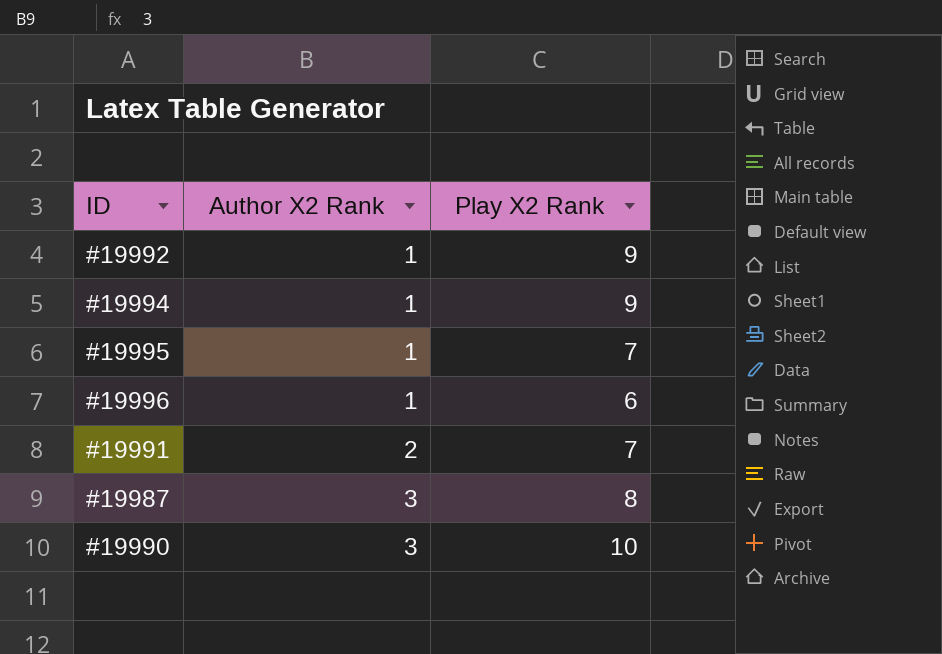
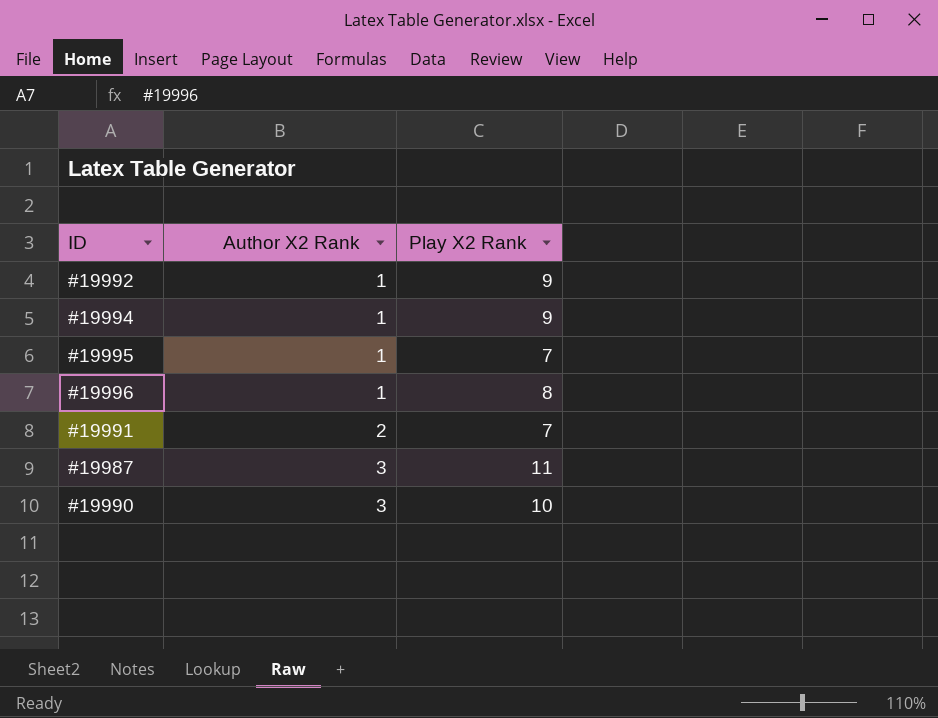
#19996 | Play X2 Rank: 6 -> 8
#19987 | Play X2 Rank: 8 -> 11

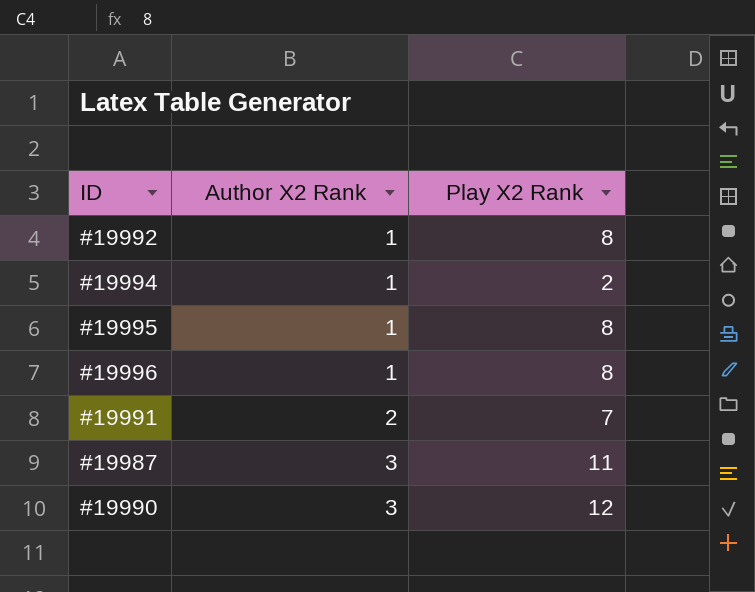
#19992 | Play X2 Rank: 9 -> 8
#19994 | Play X2 Rank: 9 -> 2
#19995 | Play X2 Rank: 7 -> 8
#19990 | Play X2 Rank: 10 -> 12

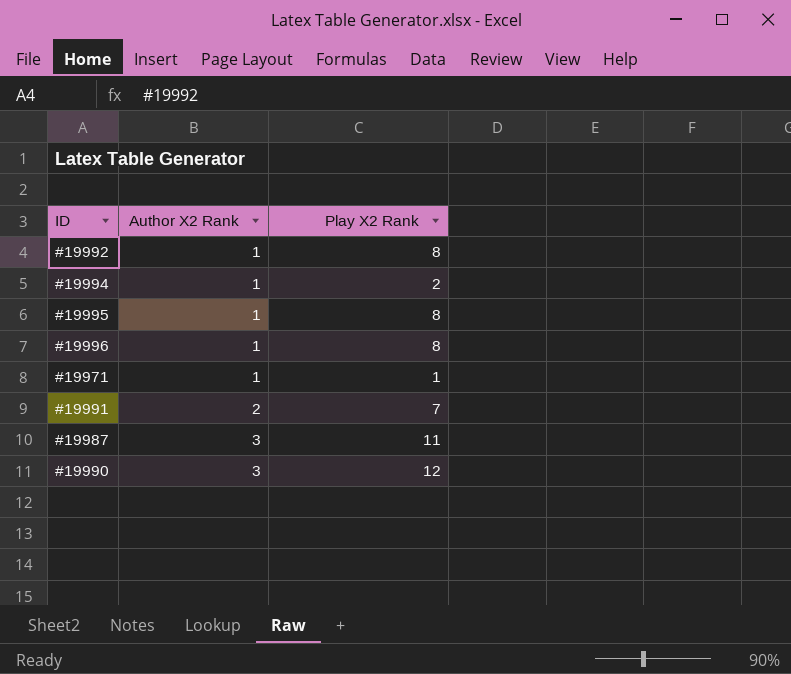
row #19971: none -> 1 | 1

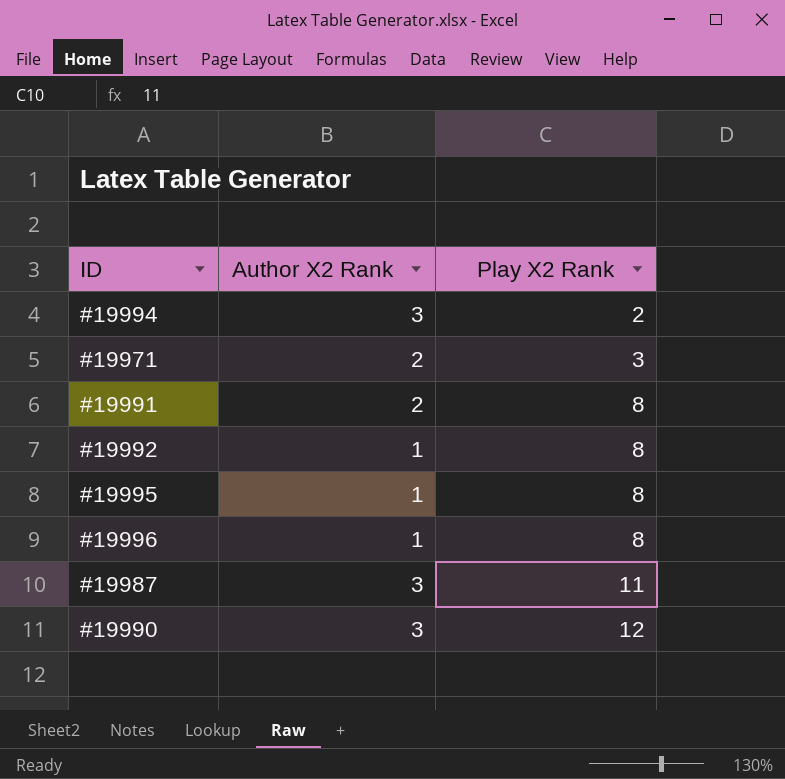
row order: Author X2 Rank ascending -> Play X2 Rank ascending
#19994 | Author X2 Rank: 1 -> 3
#19971 | Author X2 Rank: 1 -> 2
#19971 | Play X2 Rank: 1 -> 3
#19991 | Play X2 Rank: 7 -> 8

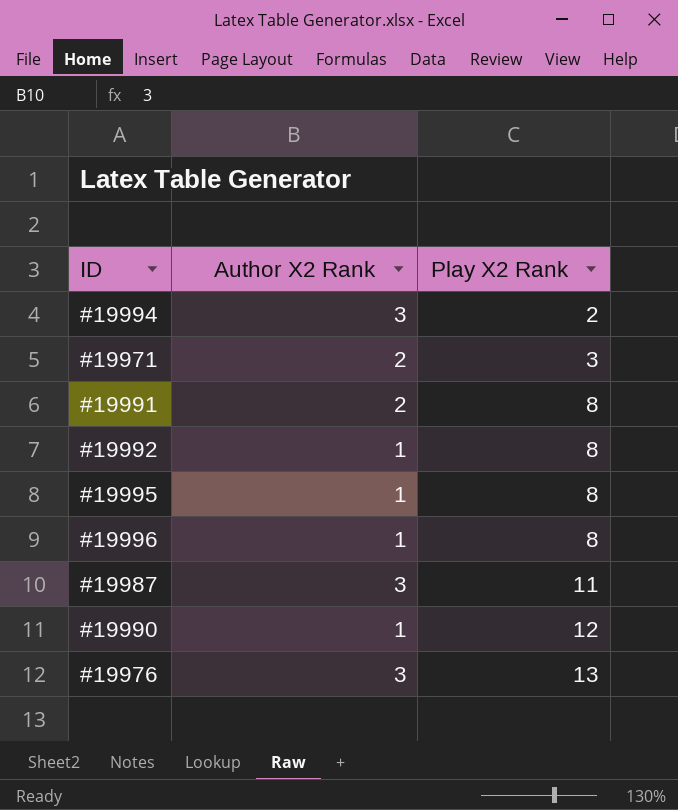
#19990 | Author X2 Rank: 3 -> 1
row #19976: none -> 3 | 13

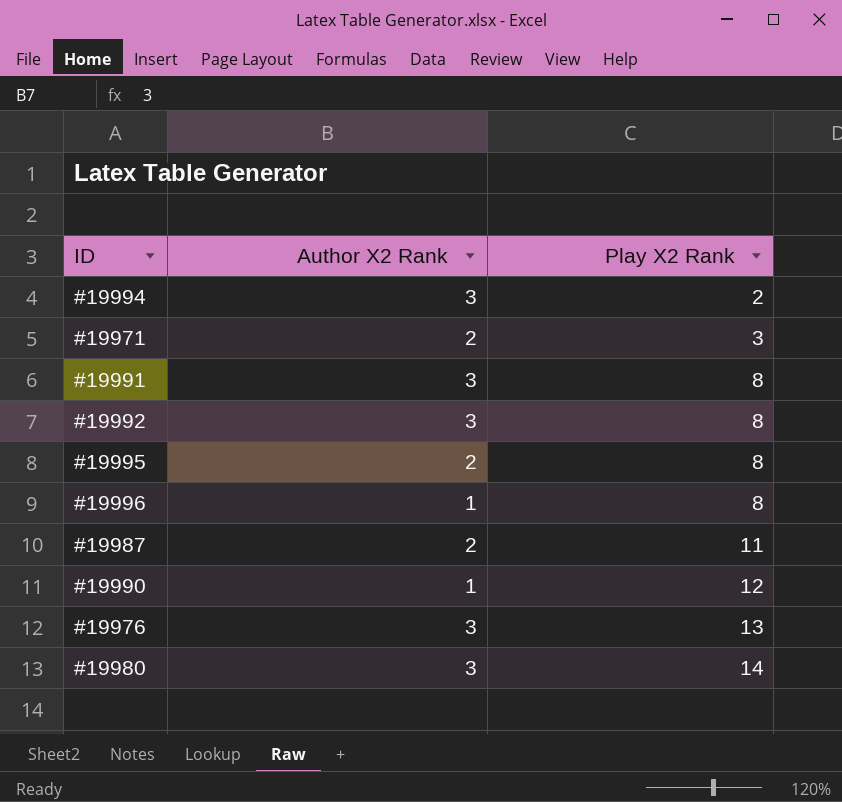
#19991 | Author X2 Rank: 2 -> 3
#19992 | Author X2 Rank: 1 -> 3
#19995 | Author X2 Rank: 1 -> 2
#19987 | Author X2 Rank: 3 -> 2
row #19980: none -> 3 | 14

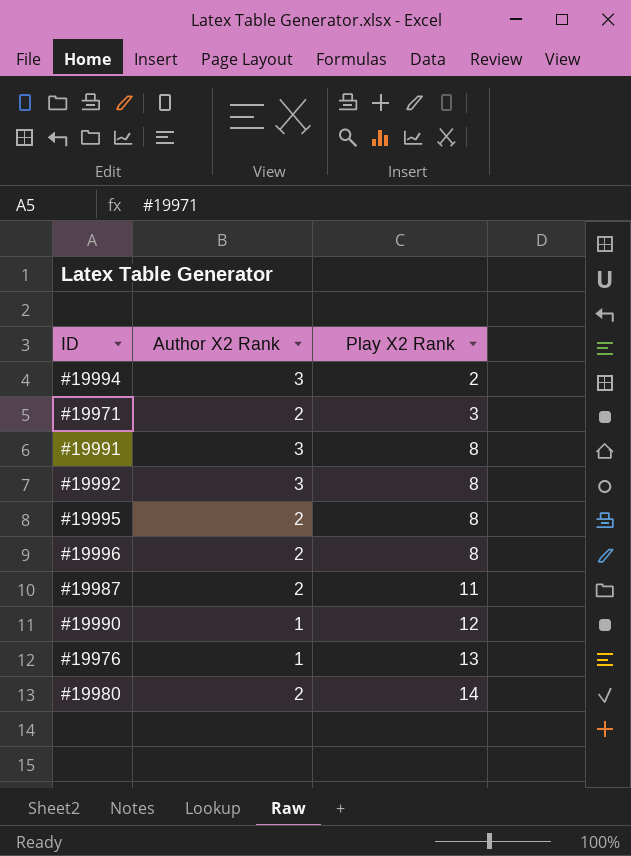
#19996 | Author X2 Rank: 1 -> 2
#19976 | Author X2 Rank: 3 -> 1
#19980 | Author X2 Rank: 3 -> 2

